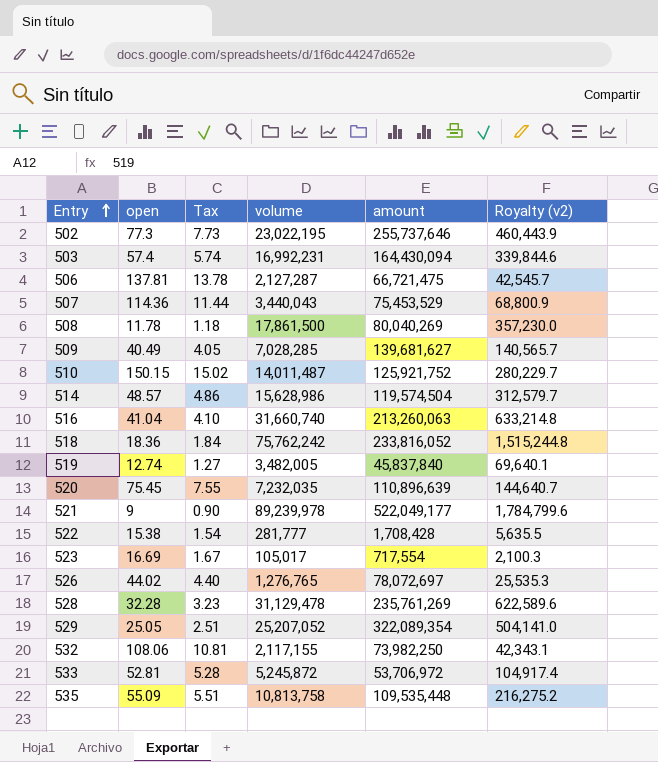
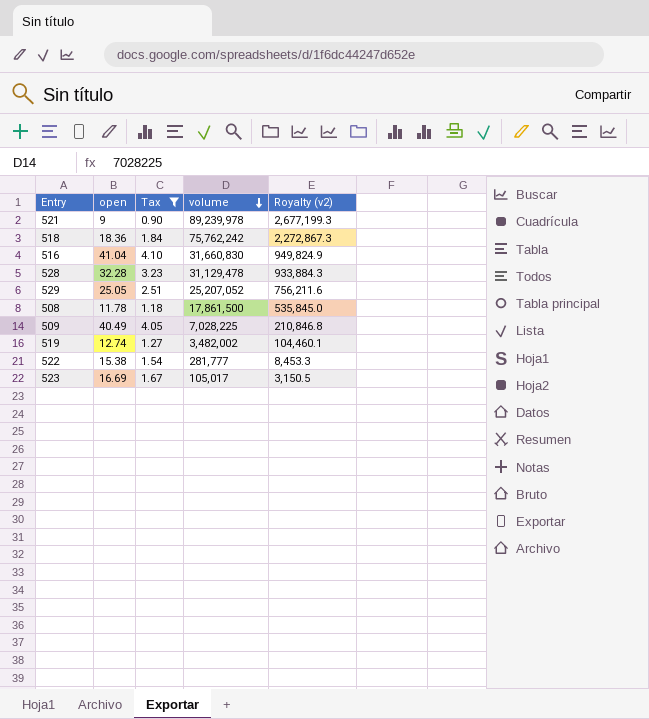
filter: none -> Tax <= 4.10
row order: Entry ascending -> volume descending
column amount | position: 5 -> none
column Royalty (v2) | formula: [volume] * 0.02 -> [volume] * 0.03
516 | volume: 31,660,740 -> 31,660,830
509 | volume: 7,028,285 -> 7,028,225
519 | volume: 3,482,005 -> 3,482,002

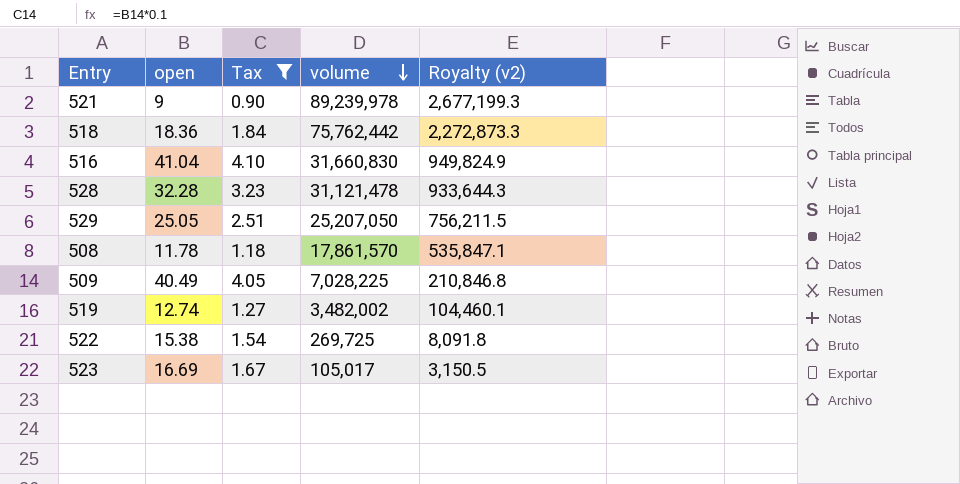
518 | volume: 75,762,242 -> 75,762,442
518 | Royalty (v2): 2,272,867.3 -> 2,272,873.3
528 | volume: 31,129,478 -> 31,121,478
528 | Royalty (v2): 933,884.3 -> 933,644.3
529 | volume: 25,207,052 -> 25,207,050
529 | Royalty (v2): 756,211.6 -> 756,211.5
508 | volume: 17,861,500 -> 17,861,570
508 | Royalty (v2): 535,845.0 -> 535,847.1
522 | volume: 281,777 -> 269,725
522 | Royalty (v2): 8,453.3 -> 8,091.8

